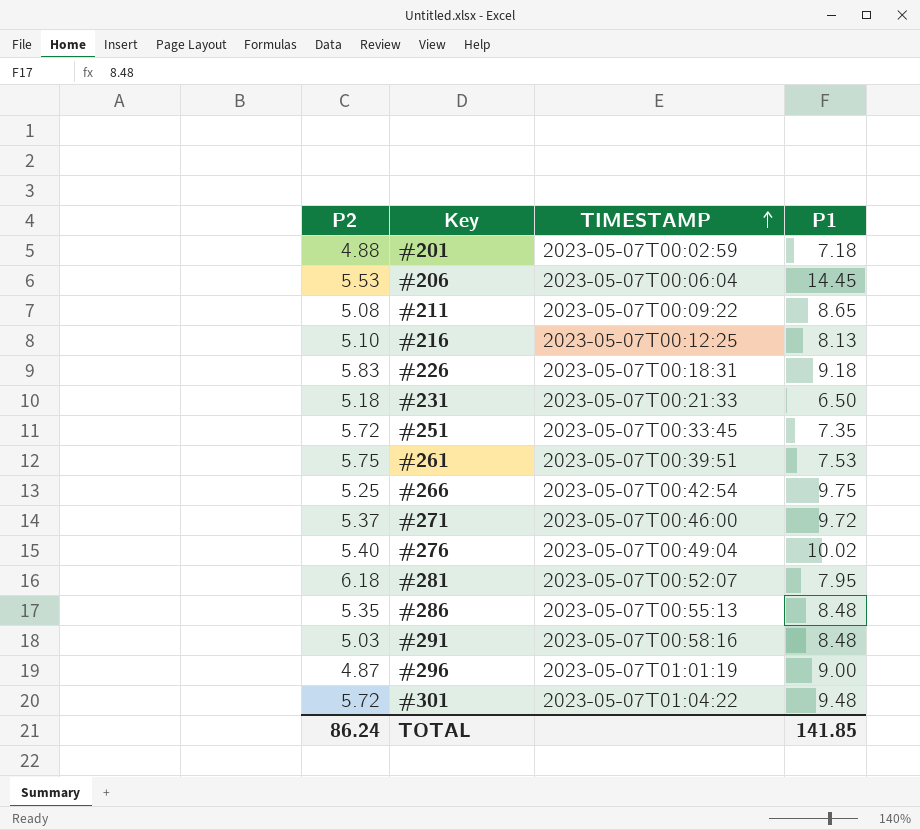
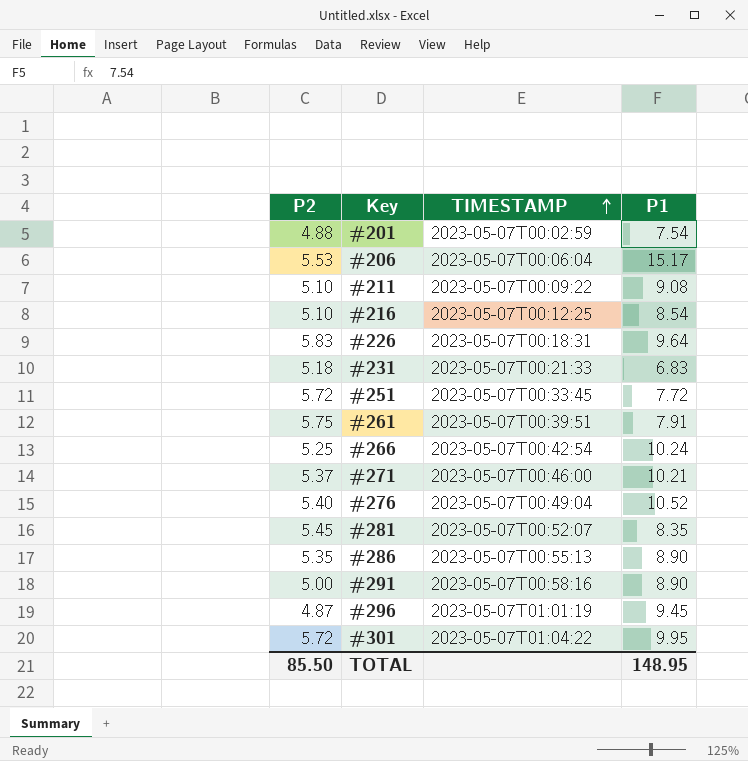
#201 | P1: 7.18 -> 7.54
#206 | P1: 14.45 -> 15.17
#211 | P2: 5.08 -> 5.10
#211 | P1: 8.65 -> 9.08
#216 | P1: 8.13 -> 8.54
#226 | P1: 9.18 -> 9.64
#231 | P1: 6.50 -> 6.83
#251 | P1: 7.35 -> 7.72
#261 | P1: 7.53 -> 7.91
#266 | P1: 9.75 -> 10.24
#271 | P1: 9.72 -> 10.21
#276 | P1: 10.02 -> 10.52
#281 | P2: 6.18 -> 5.45
#281 | P1: 7.95 -> 8.35
#286 | P1: 8.48 -> 8.90
#291 | P2: 5.03 -> 5.00
#291 | P1: 8.48 -> 8.90
#296 | P1: 9.00 -> 9.45
#301 | P1: 9.48 -> 9.95
TOTAL | P2: 86.24 -> 85.50
TOTAL | P1: 141.85 -> 148.95

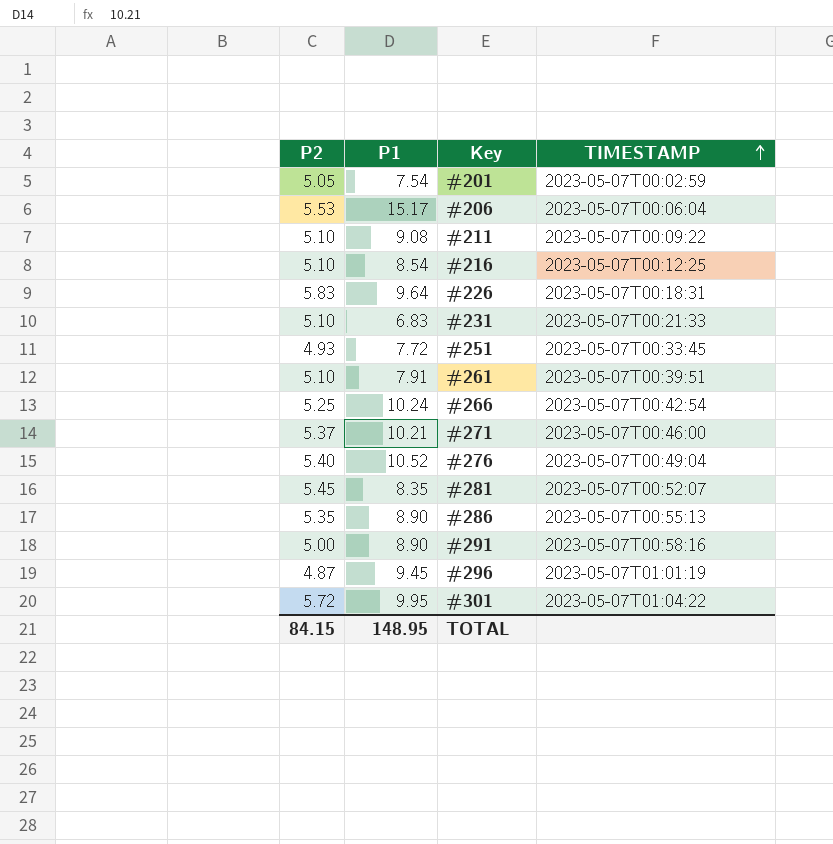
column P1 | position: 4 -> 2
#201 | P2: 4.88 -> 5.05
#231 | P2: 5.18 -> 5.10
#251 | P2: 5.72 -> 4.93
#261 | P2: 5.75 -> 5.10
TOTAL | P2: 85.50 -> 84.15

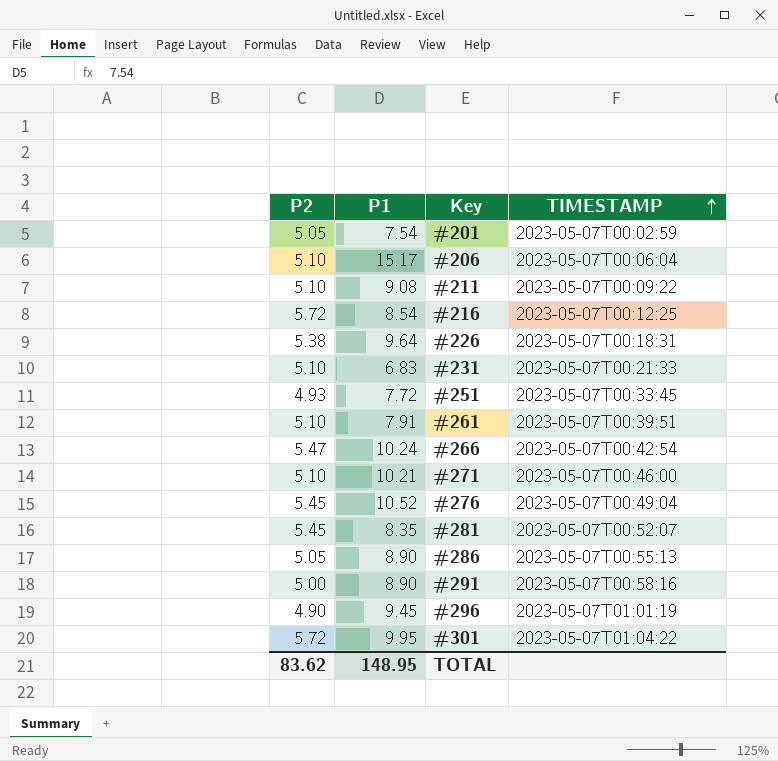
#206 | P2: 5.53 -> 5.10
#216 | P2: 5.10 -> 5.72
#226 | P2: 5.83 -> 5.38
#266 | P2: 5.25 -> 5.47
#271 | P2: 5.37 -> 5.10
#276 | P2: 5.40 -> 5.45
#286 | P2: 5.35 -> 5.05
#296 | P2: 4.87 -> 4.90
TOTAL | P2: 84.15 -> 83.62

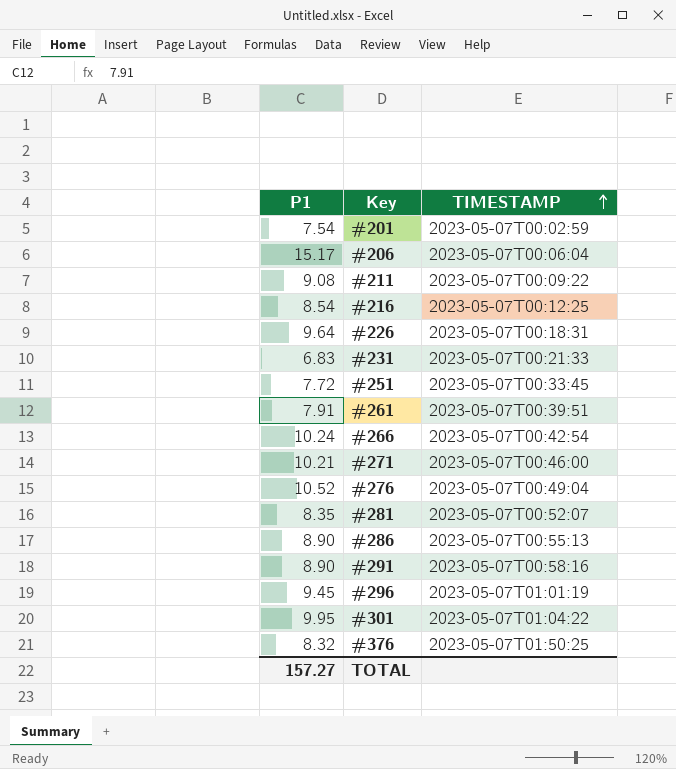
column P2 | position: 1 -> none
row #376: none -> 8.32 | 2023-05-07T01:50:25
TOTAL | P1: 148.95 -> 157.27

